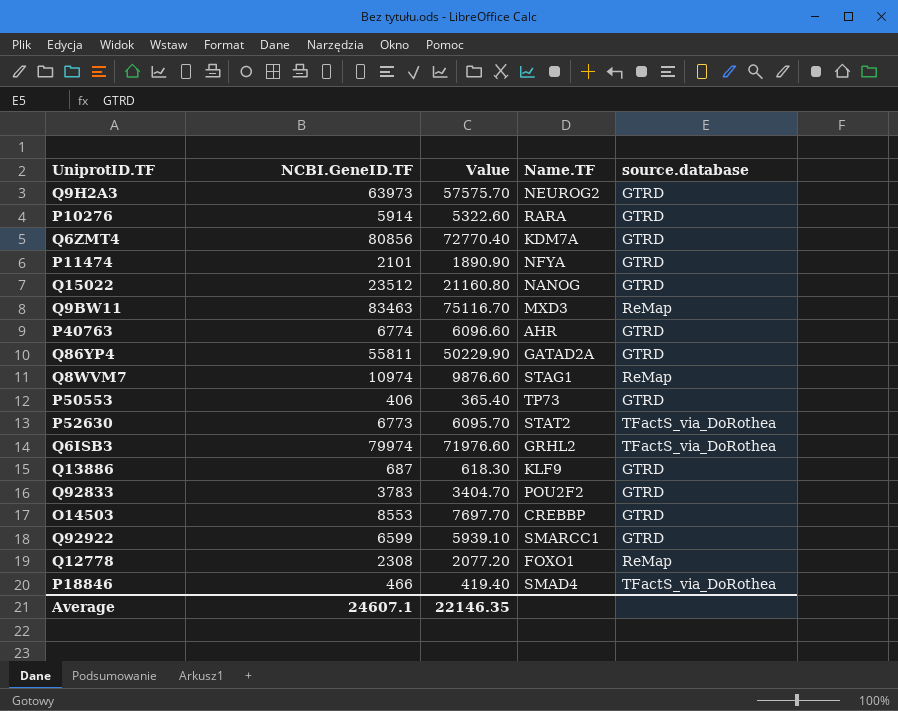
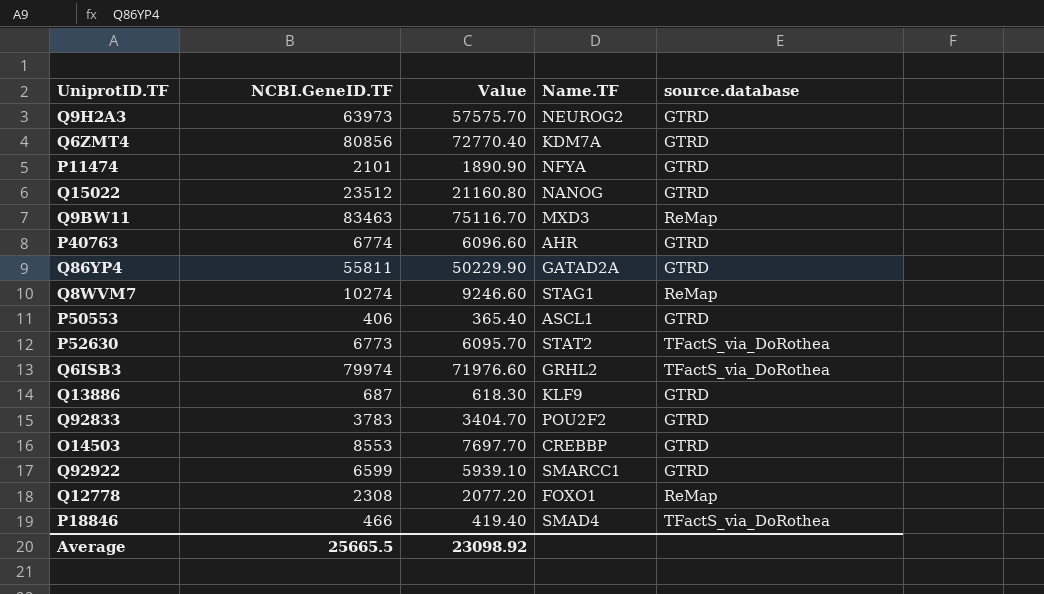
row P10276: 5914 | 5322.60 | RARA | GTRD -> none
Q8WVM7 | NCBI.GeneID.TF: 10974 -> 10274
Q8WVM7 | Value: 9876.60 -> 9246.60
P50553 | Name.TF: TP73 -> ASCL1
Average | NCBI.GeneID.TF: 24607.1 -> 25665.5
Average | Value: 22146.35 -> 23098.92

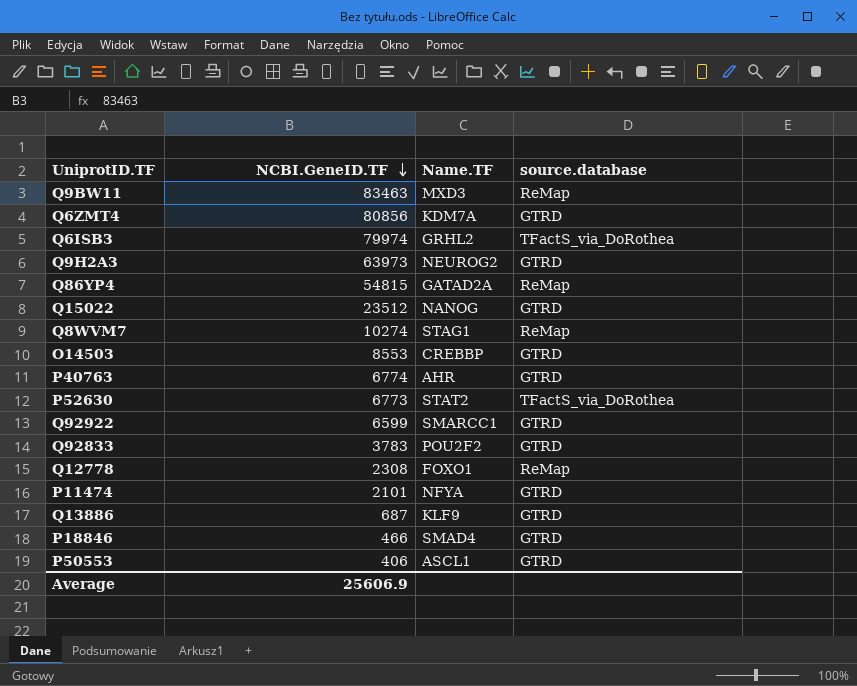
row order: none -> NCBI.GeneID.TF descending
column Value | formula: [NCBI.GeneID.TF] * 0.9 -> none
Q86YP4 | NCBI.GeneID.TF: 55811 -> 54815
Q86YP4 | source.database: GTRD -> ReMap
P18846 | source.database: TFactS_via_DoRothea -> GTRD
Average | NCBI.GeneID.TF: 25665.5 -> 25606.9

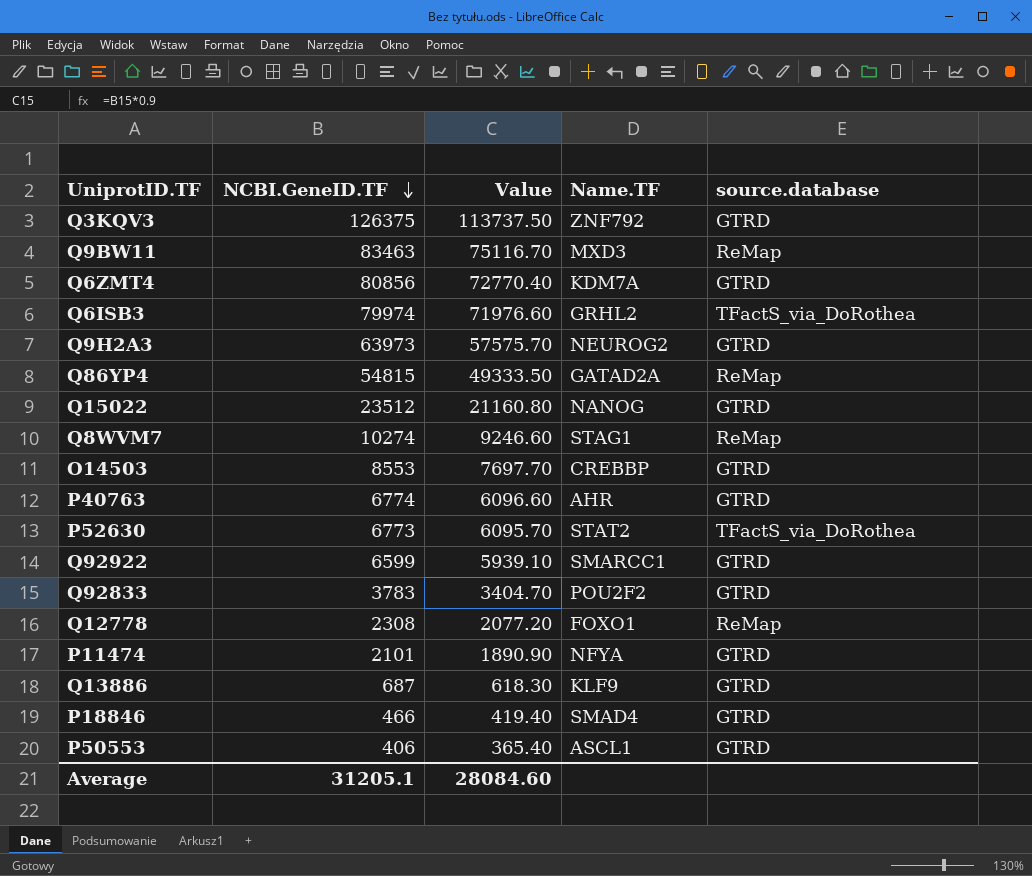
column Value | formula: none -> [NCBI.GeneID.TF] * 0.9
row Q3KQV3: none -> 126375 | 113737.50 | ZNF792 | GTRD
Average | NCBI.GeneID.TF: 25606.9 -> 31205.1

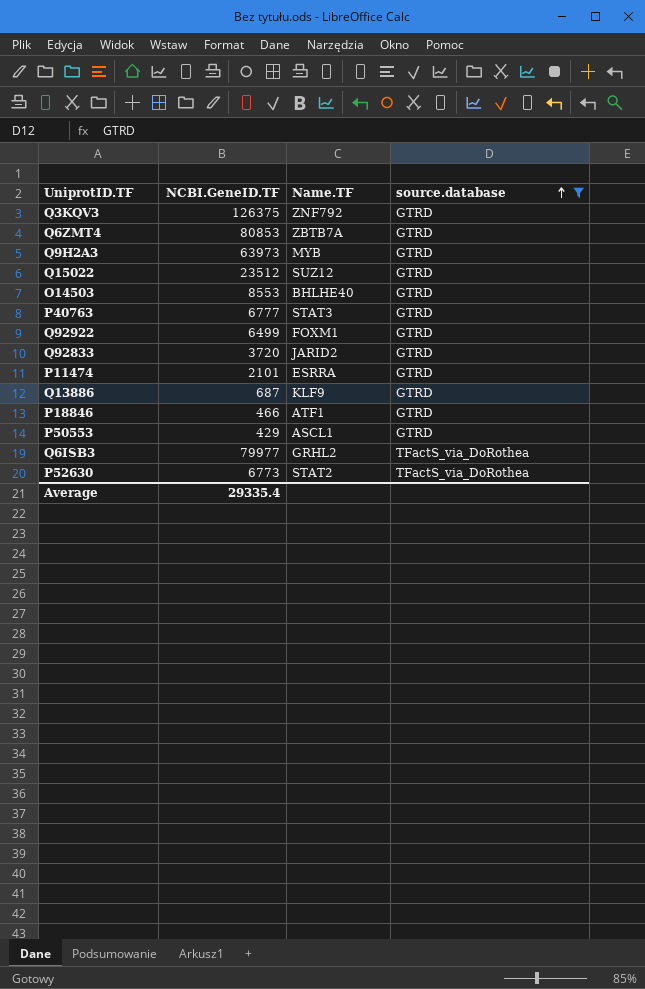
filter: none -> source.database != ReMap
row order: NCBI.GeneID.TF descending -> source.database ascending
column Value | formula: [NCBI.GeneID.TF] * 0.9 -> none
Q6ZMT4 | NCBI.GeneID.TF: 80856 -> 80853
Q6ZMT4 | Name.TF: KDM7A -> ZBTB7A
Q9H2A3 | Name.TF: NEUROG2 -> MYB
Q15022 | Name.TF: NANOG -> SUZ12
O14503 | Name.TF: CREBBP -> BHLHE40
P40763 | NCBI.GeneID.TF: 6774 -> 6777
P40763 | Name.TF: AHR -> STAT3
Q92922 | NCBI.GeneID.TF: 6599 -> 6499
Q92922 | Name.TF: SMARCC1 -> FOXM1
Q92833 | NCBI.GeneID.TF: 3783 -> 3720
Q92833 | Name.TF: POU2F2 -> JARID2
P11474 | Name.TF: NFYA -> ESRRA
P18846 | Name.TF: SMAD4 -> ATF1
P50553 | NCBI.GeneID.TF: 406 -> 429
Q6ISB3 | NCBI.GeneID.TF: 79974 -> 79977
Average | NCBI.GeneID.TF: 31205.1 -> 29335.4

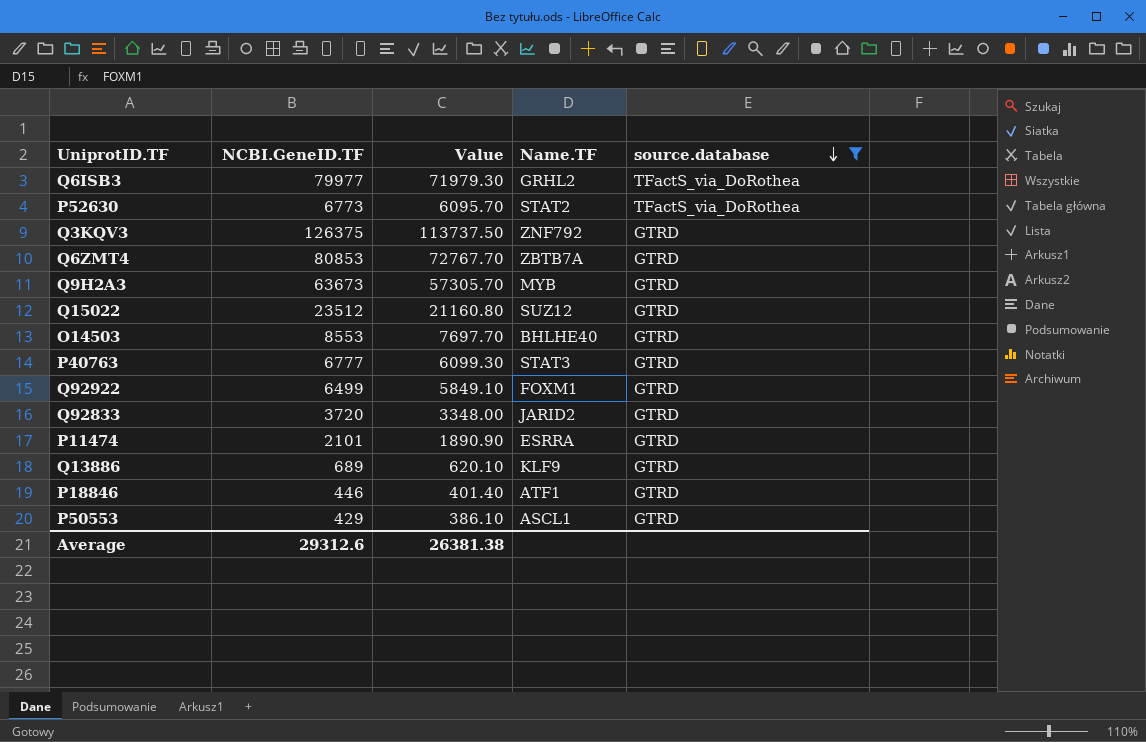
row order: source.database ascending -> source.database descending
column Value | formula: none -> [NCBI.GeneID.TF] * 0.9
Q9H2A3 | NCBI.GeneID.TF: 63973 -> 63673
Q13886 | NCBI.GeneID.TF: 687 -> 689
P18846 | NCBI.GeneID.TF: 466 -> 446
Average | NCBI.GeneID.TF: 29335.4 -> 29312.6

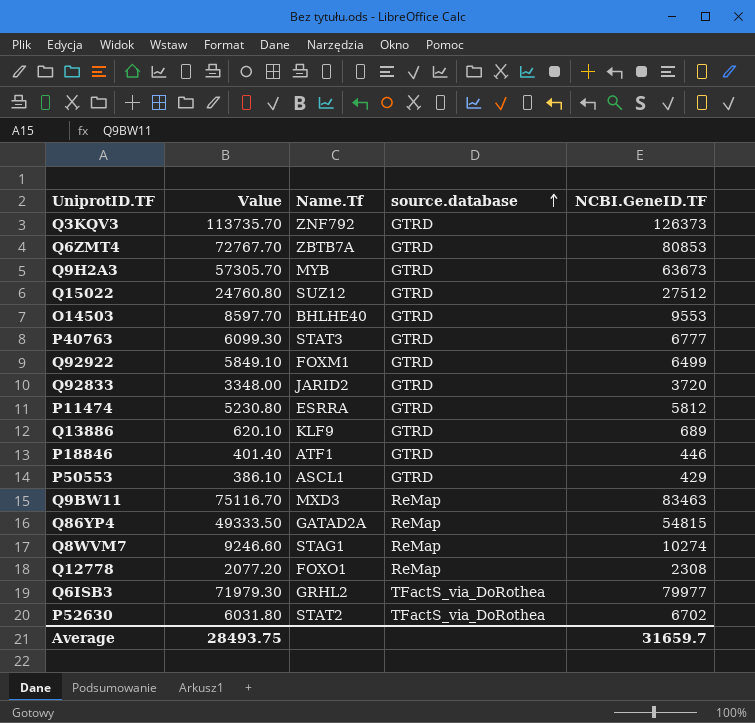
filter: source.database != ReMap -> none
row order: source.database descending -> source.database ascending
column name: Name.TF -> Name.Tf
column NCBI.GeneID.TF | position: 2 -> 5
Q3KQV3 | Value: 113737.50 -> 113735.70
Q3KQV3 | NCBI.GeneID.TF: 126375 -> 126373
Q15022 | Value: 21160.80 -> 24760.80
Q15022 | NCBI.GeneID.TF: 23512 -> 27512
O14503 | Value: 7697.70 -> 8597.70
O14503 | NCBI.GeneID.TF: 8553 -> 9553
P11474 | Value: 1890.90 -> 5230.80
P11474 | NCBI.GeneID.TF: 2101 -> 5812
P52630 | Value: 6095.70 -> 6031.80
P52630 | NCBI.GeneID.TF: 6773 -> 6702
Average | Value: 26381.38 -> 28493.75
Average | NCBI.GeneID.TF: 29312.6 -> 31659.7

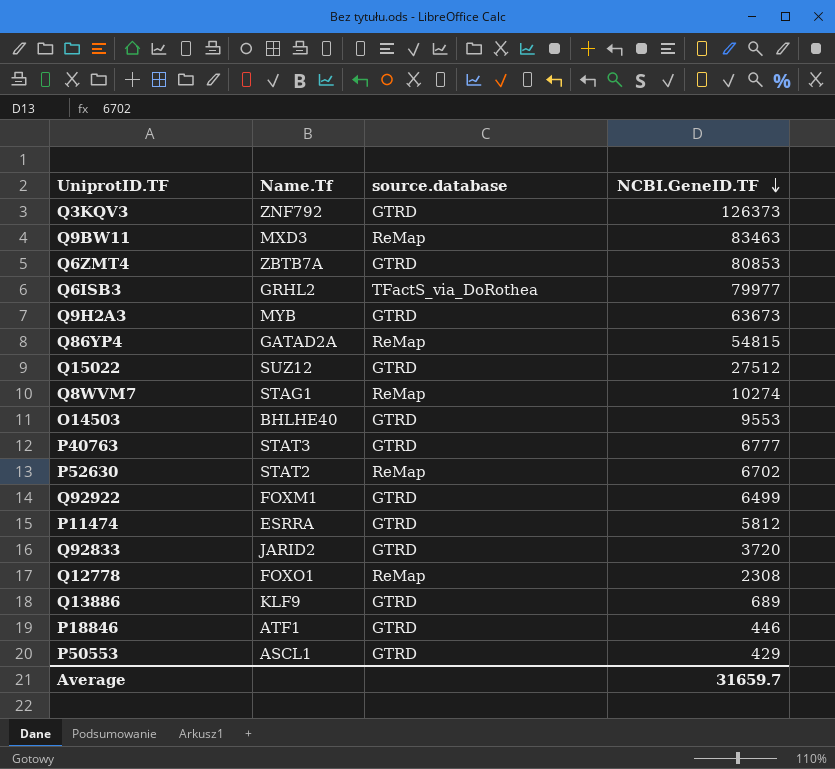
row order: source.database ascending -> NCBI.GeneID.TF descending
column Value | formula: [NCBI.GeneID.TF] * 0.9 -> none
P52630 | source.database: TFactS_via_DoRothea -> ReMap

